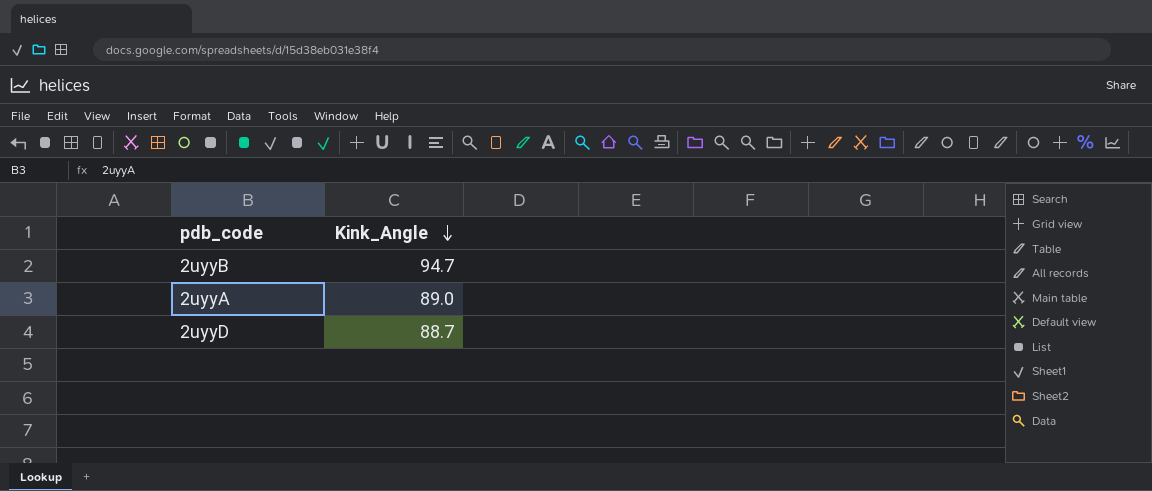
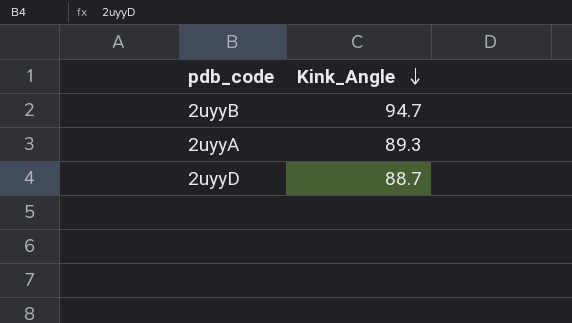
2uyyA | Kink_Angle: 89.0 -> 89.3

